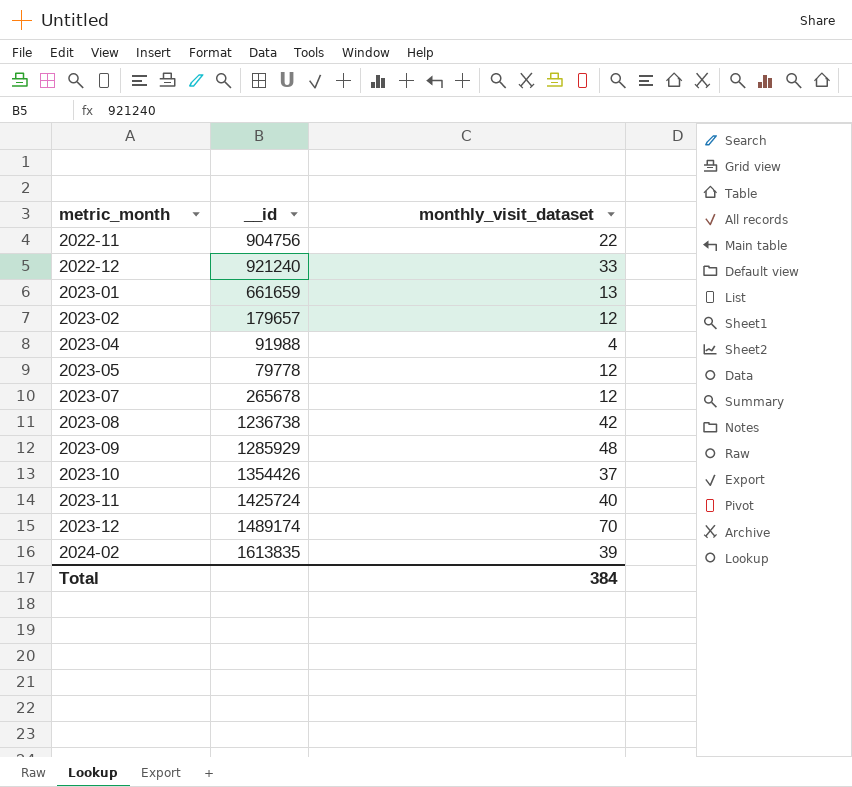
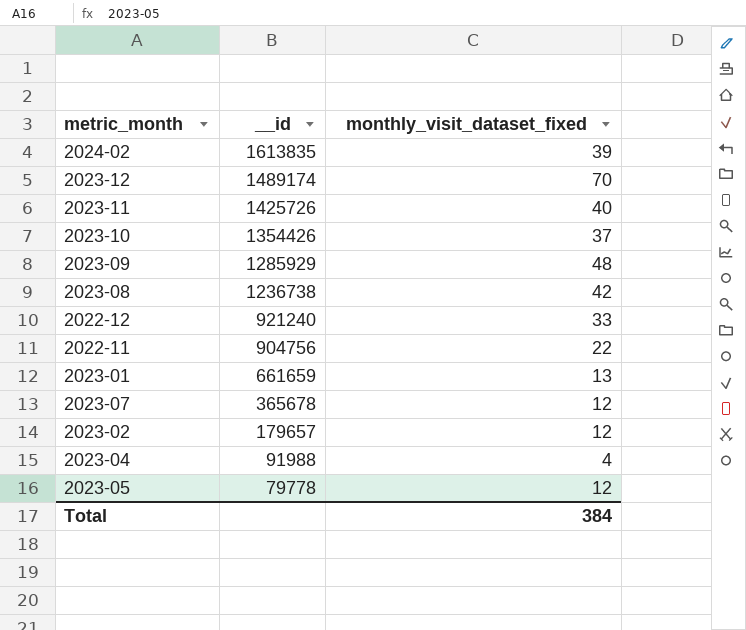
row order: metric_month ascending -> __id descending
column name: monthly_visit_dataset -> monthly_visit_dataset_fixed
2023-11 | __id: 1425724 -> 1425726
2023-07 | __id: 265678 -> 365678

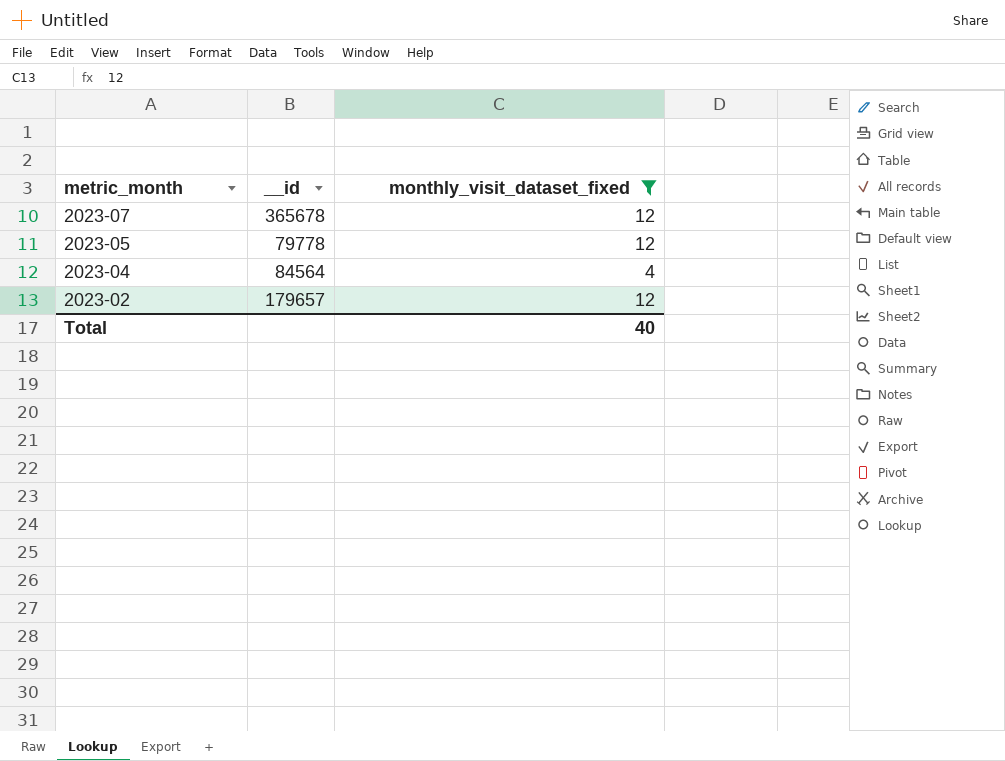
filter: none -> monthly_visit_dataset_fixed <= 12
row order: __id descending -> metric_month descending
2023-04 | __id: 91988 -> 84564
Total | monthly_visit_dataset_fixed: 384 -> 40

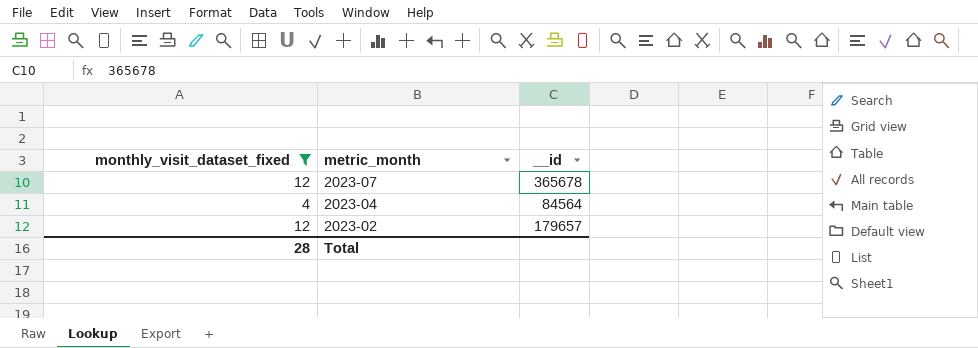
column monthly_visit_dataset_fixed | position: 3 -> 1
row 2023-05: 79778 | 12 -> none
Total | monthly_visit_dataset_fixed: 40 -> 28

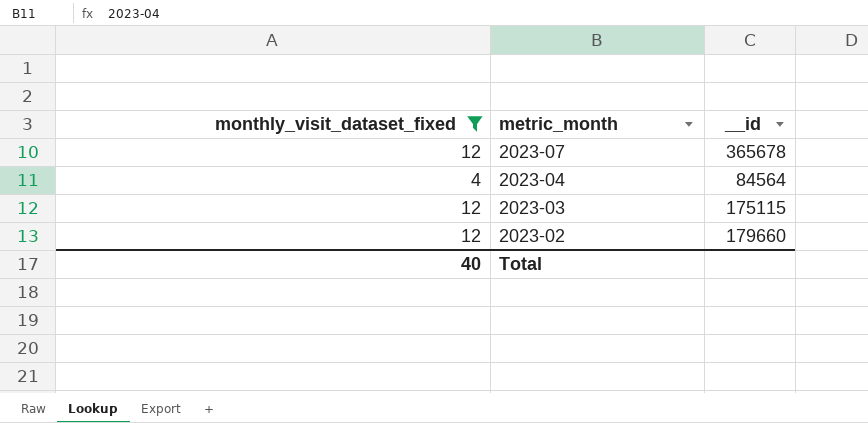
row 2023-03: none -> 12 | 175115
2023-02 | __id: 179657 -> 179660
Total | monthly_visit_dataset_fixed: 28 -> 40

